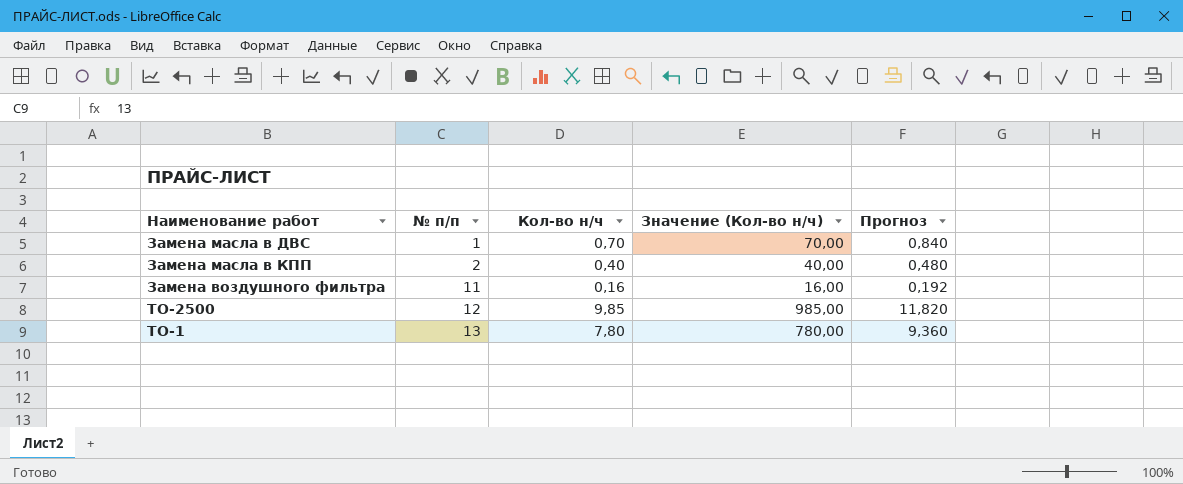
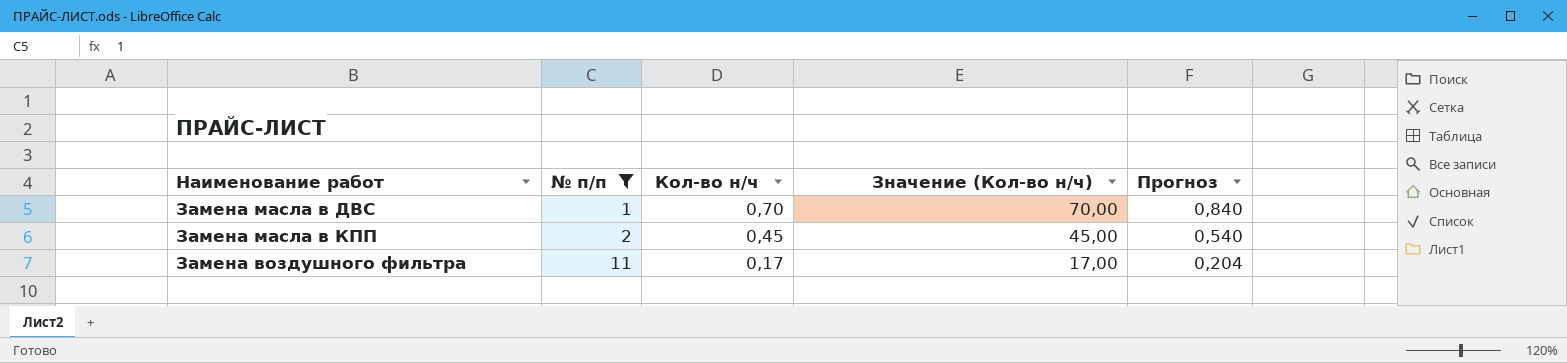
filter: none -> № п/п <= 11
Замена масла в КПП | Кол-во н/ч: 0,40 -> 0,45
Замена масла в КПП | Значение (Кол-во н/ч): 40,00 -> 45,00
Замена масла в КПП | Прогноз: 0,480 -> 0,540
Замена воздушного фильтра | Кол-во н/ч: 0,16 -> 0,17
Замена воздушного фильтра | Значение (Кол-во н/ч): 16,00 -> 17,00
Замена воздушного фильтра | Прогноз: 0,192 -> 0,204

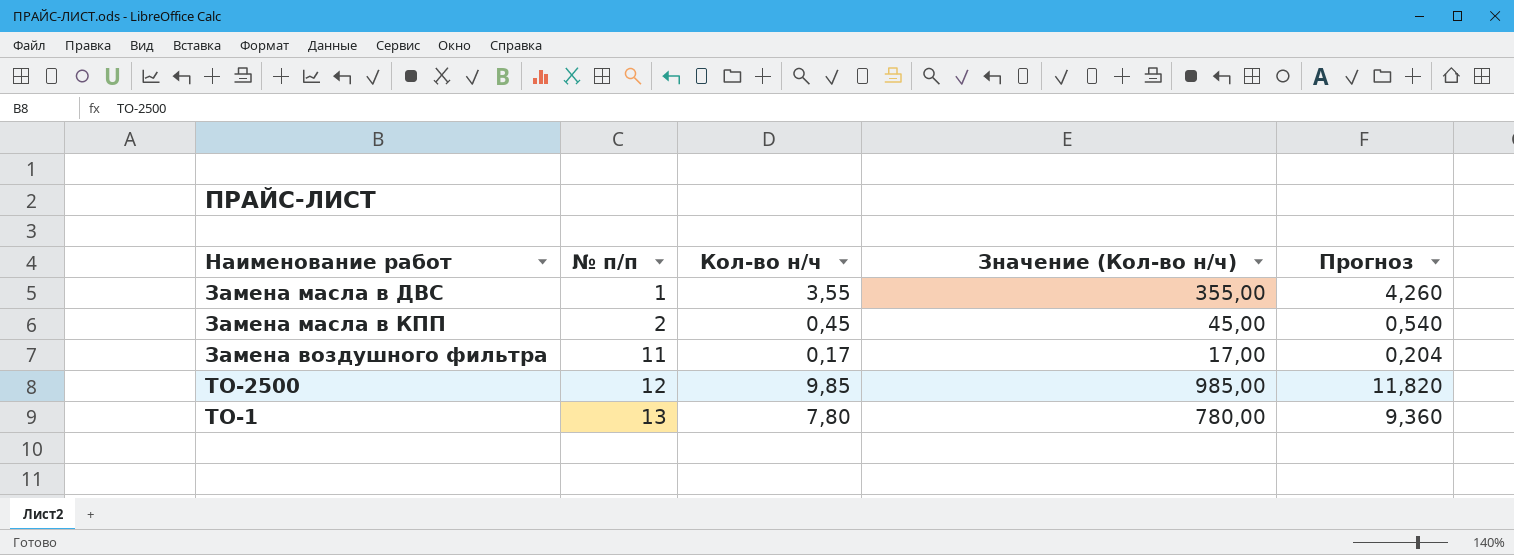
filter: № п/п <= 11 -> none
Замена масла в ДВС | Кол-во н/ч: 0,70 -> 3,55
Замена масла в ДВС | Значение (Кол-во н/ч): 70,00 -> 355,00
Замена масла в ДВС | Прогноз: 0,840 -> 4,260

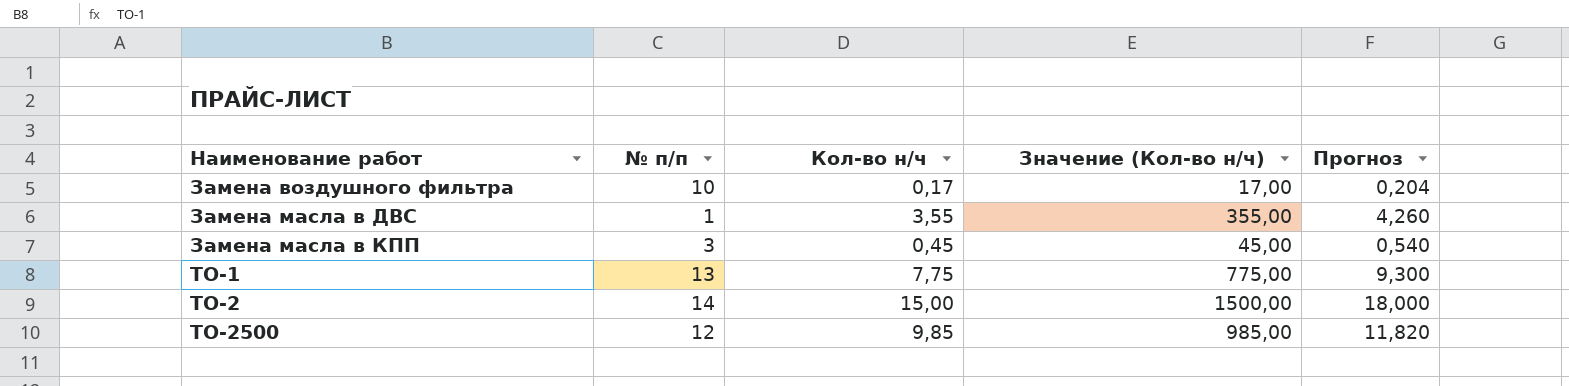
row order: № п/п ascending -> Наименование работ ascending
Замена воздушного фильтра | № п/п: 11 -> 10
Замена масла в КПП | № п/п: 2 -> 3
ТО-1 | Кол-во н/ч: 7,80 -> 7,75
ТО-1 | Значение (Кол-во н/ч): 780,00 -> 775,00
ТО-1 | Прогноз: 9,360 -> 9,300
row ТО-2: none -> 14 | 15,00 | 1500,00 | 18,000

